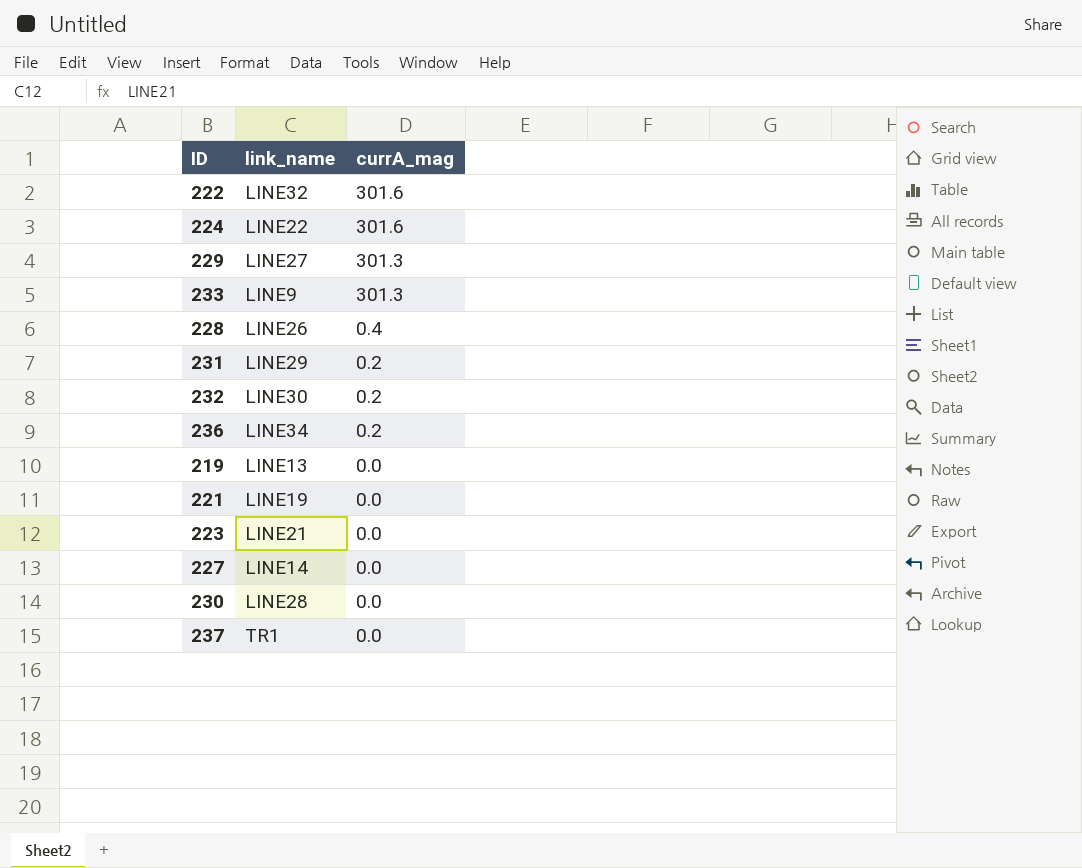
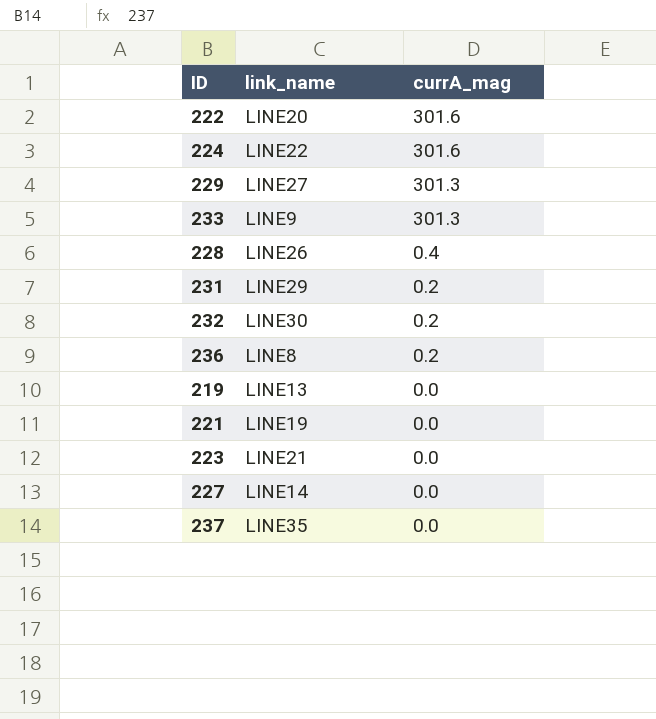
row 230: LINE28 | 0.0 -> none
222 | link_name: LINE32 -> LINE20
236 | link_name: LINE34 -> LINE8
237 | link_name: TR1 -> LINE35

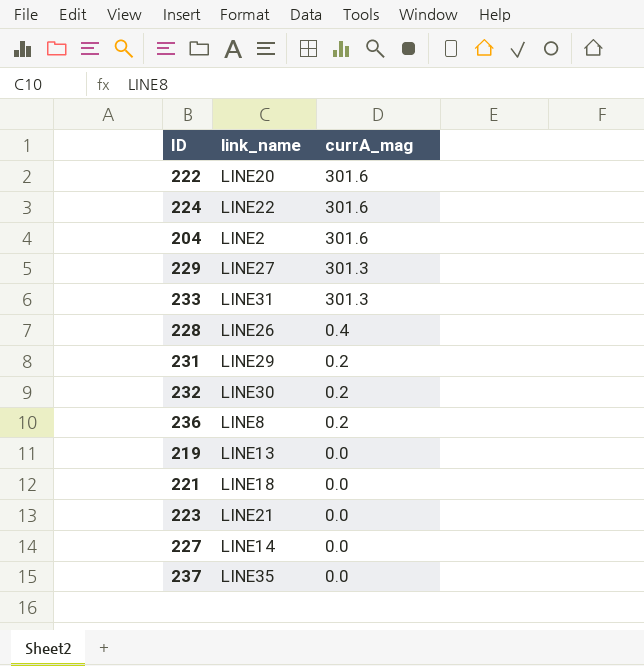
row 204: none -> LINE2 | 301.6
233 | link_name: LINE9 -> LINE31
221 | link_name: LINE19 -> LINE18

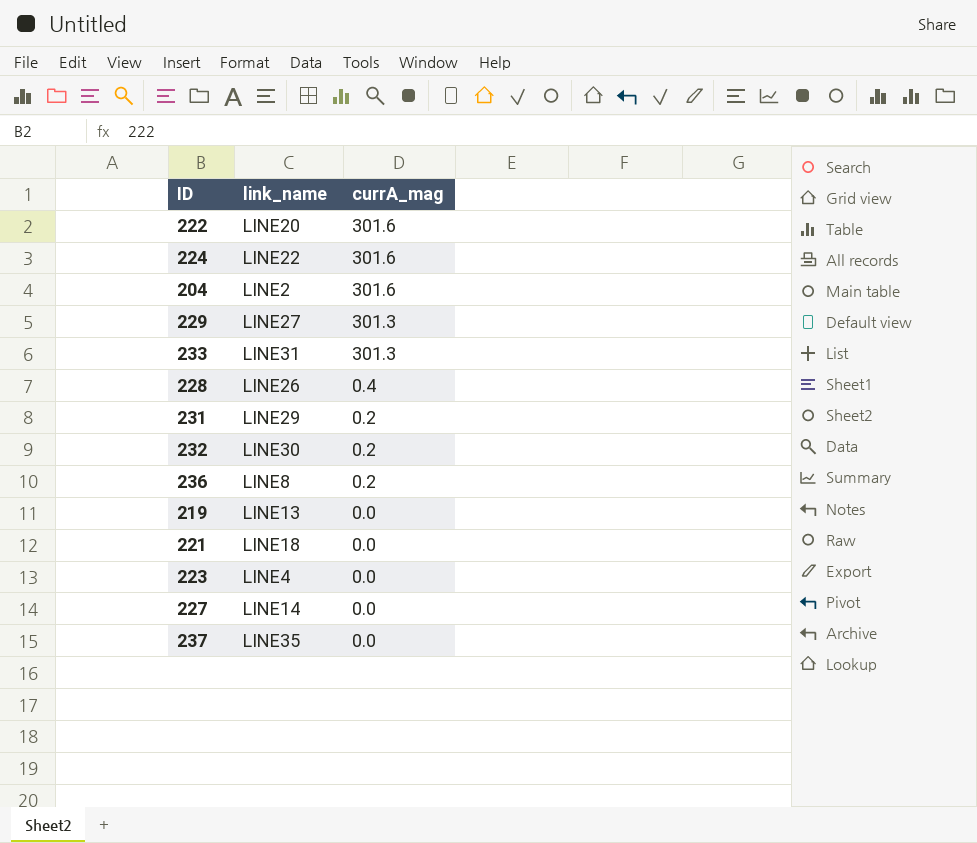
223 | link_name: LINE21 -> LINE4

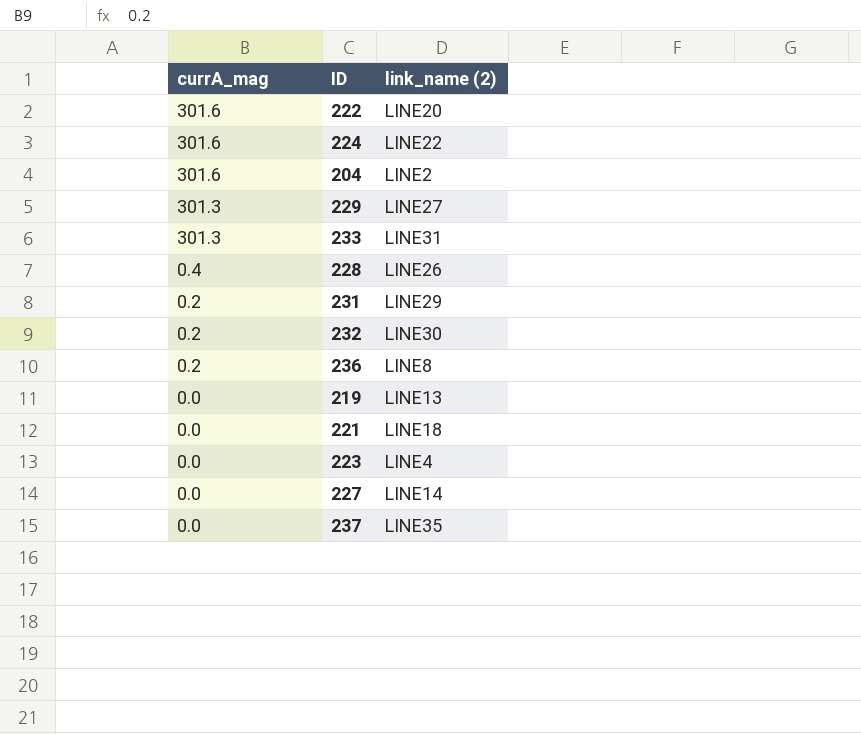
column currA_mag | position: 3 -> 1
column name: link_name -> link_name (2)

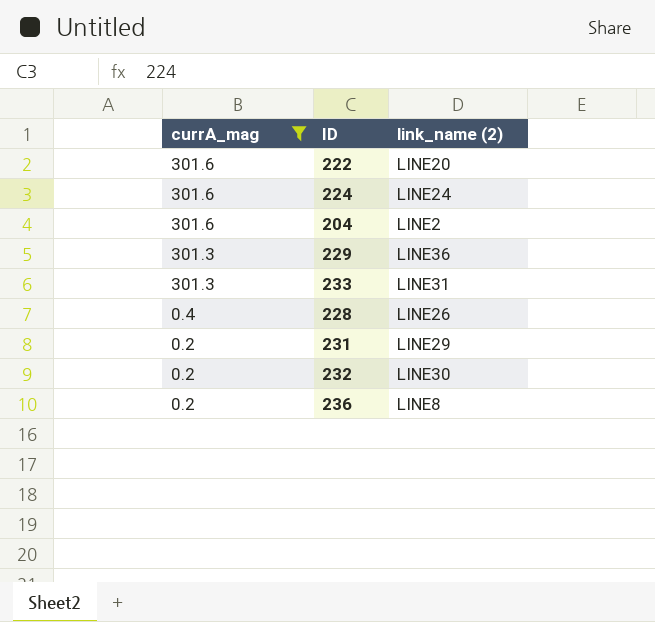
filter: none -> currA_mag != 0.0
224 | link_name (2): LINE22 -> LINE24
229 | link_name (2): LINE27 -> LINE36

